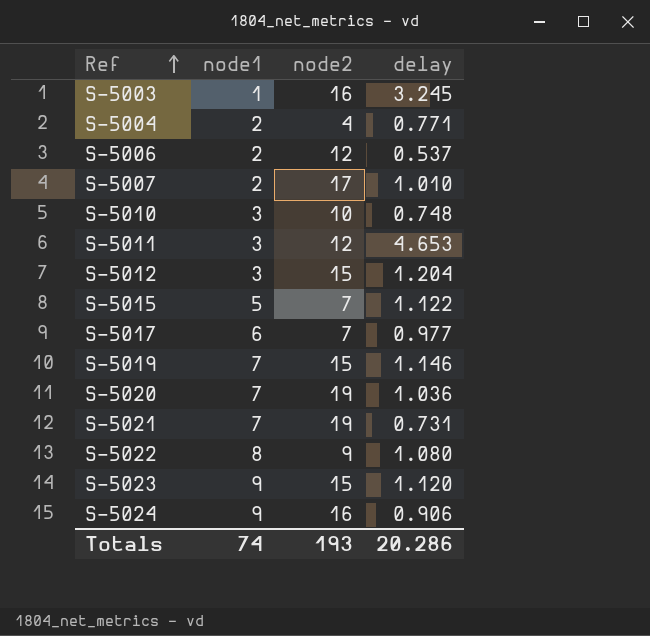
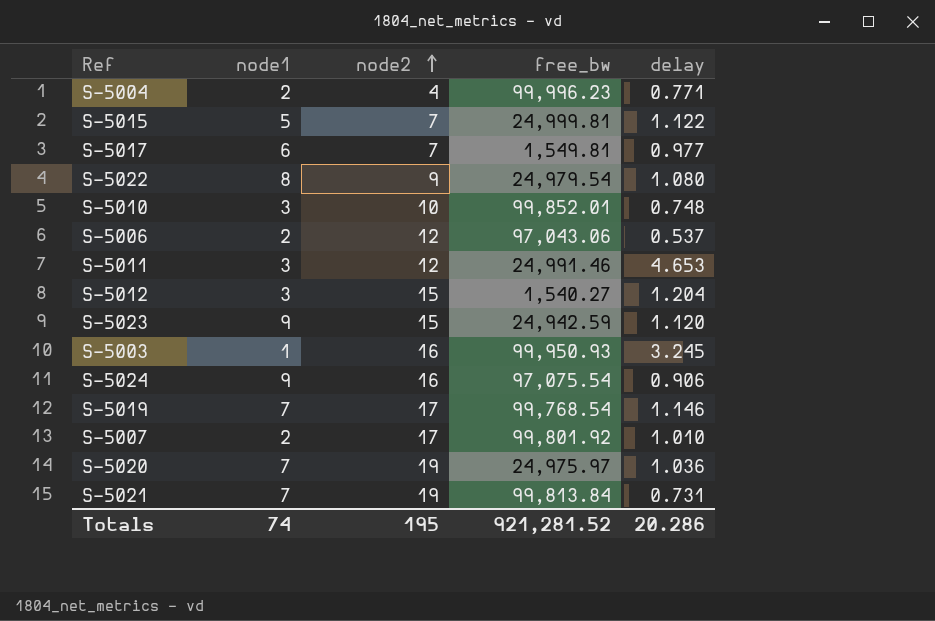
row order: Ref ascending -> node2 ascending
column free_bw | position: none -> 4
S-5019 | node2: 15 -> 17
Totals | node2: 193 -> 195

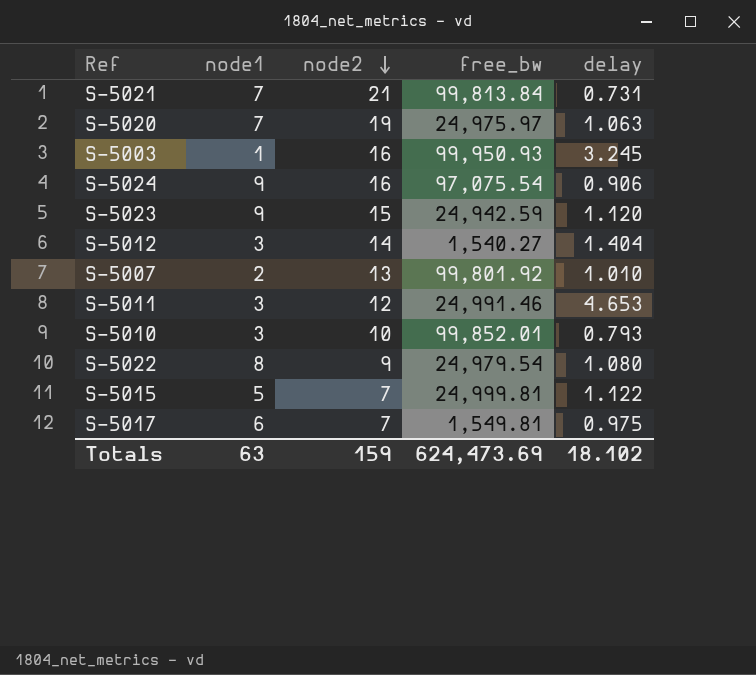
row order: node2 ascending -> node2 descending
row S-5004: 2 | 4 | 99,996.23 | 0.771 -> none
row S-5006: 2 | 12 | 97,043.06 | 0.537 -> none
row S-5019: 7 | 17 | 99,768.54 | 1.146 -> none
S-5021 | node2: 19 -> 21
S-5020 | delay: 1.036 -> 1.063
S-5012 | node2: 15 -> 14
S-5012 | delay: 1.204 -> 1.404
S-5007 | node2: 17 -> 13
S-5010 | delay: 0.748 -> 0.793
S-5017 | delay: 0.977 -> 0.975
Totals | node1: 74 -> 63
Totals | node2: 195 -> 159
Totals | free_bw: 921,281.52 -> 624,473.69
Totals | delay: 20.286 -> 18.102

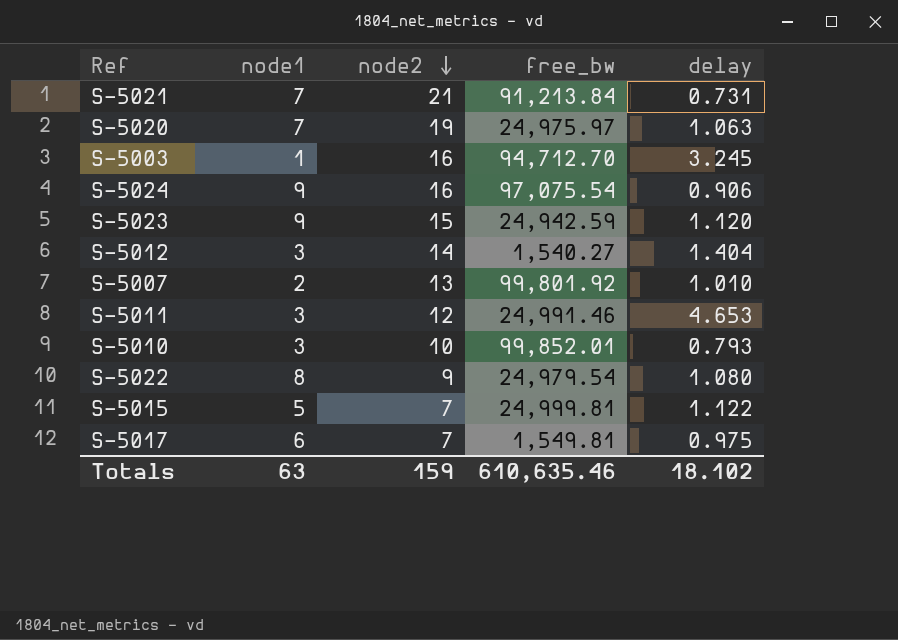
S-5021 | free_bw: 99,813.84 -> 91,213.84
S-5003 | free_bw: 99,950.93 -> 94,712.70
Totals | free_bw: 624,473.69 -> 610,635.46

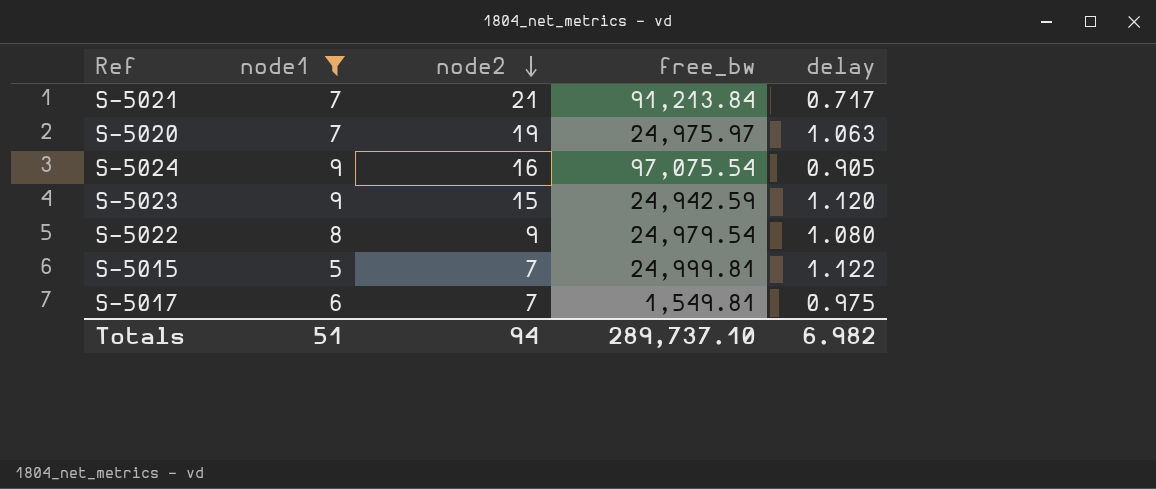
filter: none -> node1 >= 5
S-5021 | delay: 0.731 -> 0.717
S-5024 | delay: 0.906 -> 0.905
Totals | node1: 63 -> 51
Totals | node2: 159 -> 94
Totals | free_bw: 610,635.46 -> 289,737.10
Totals | delay: 18.102 -> 6.982

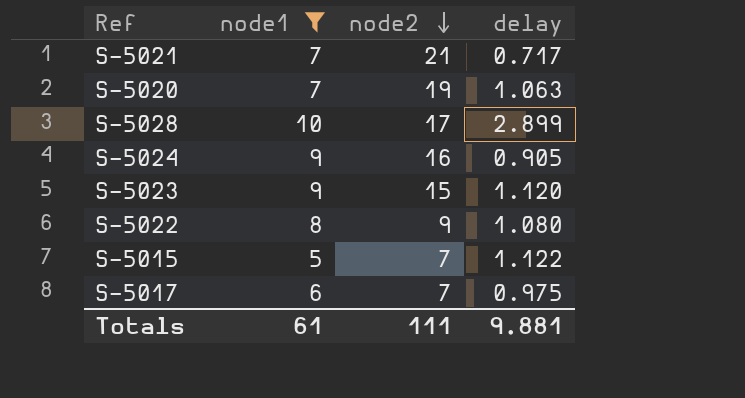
column free_bw | position: 4 -> none
row S-5028: none -> 10 | 17 | 2.899
Totals | node1: 51 -> 61
Totals | node2: 94 -> 111
Totals | delay: 6.982 -> 9.881

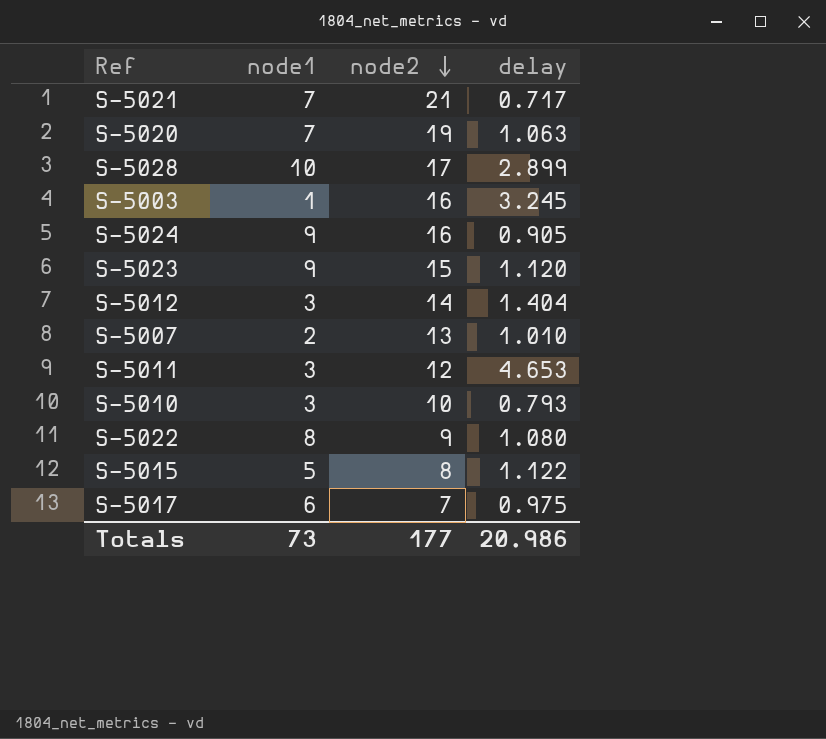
filter: node1 >= 5 -> none
S-5015 | node2: 7 -> 8
Totals | node1: 61 -> 73
Totals | node2: 111 -> 177
Totals | delay: 9.881 -> 20.986

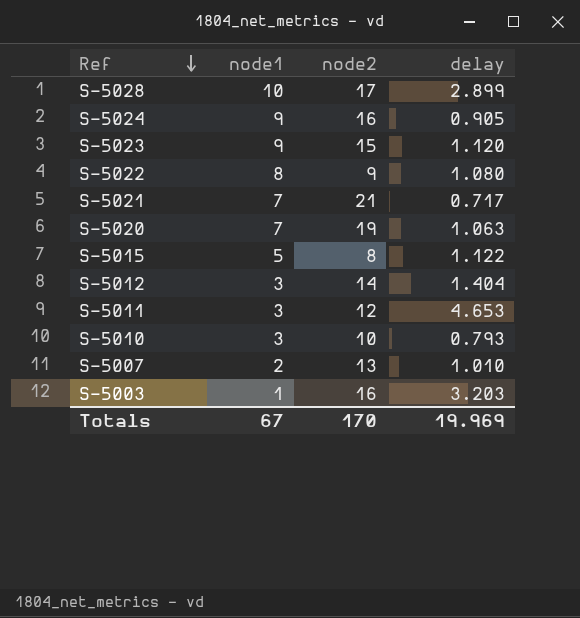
row order: node2 descending -> Ref descending
row S-5017: 6 | 7 | 0.975 -> none
S-5003 | delay: 3.245 -> 3.203
Totals | node1: 73 -> 67
Totals | node2: 177 -> 170
Totals | delay: 20.986 -> 19.969

